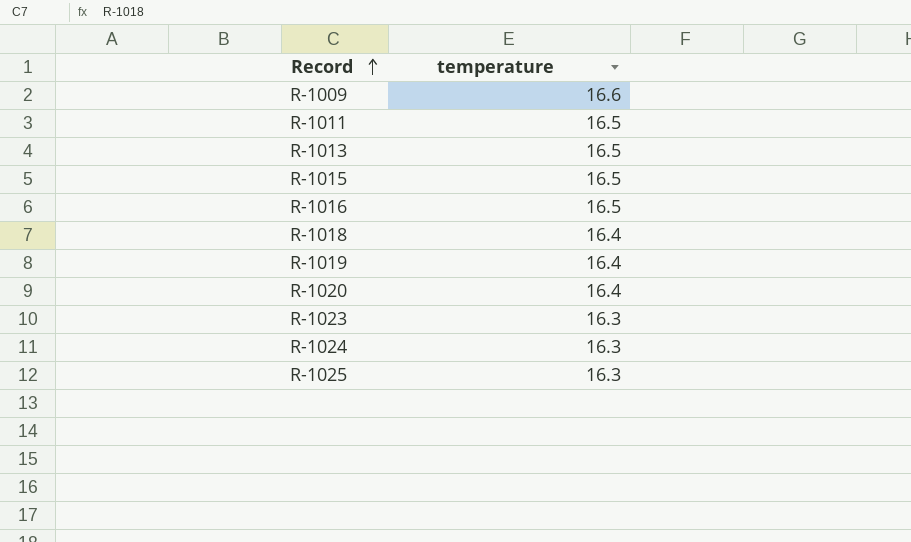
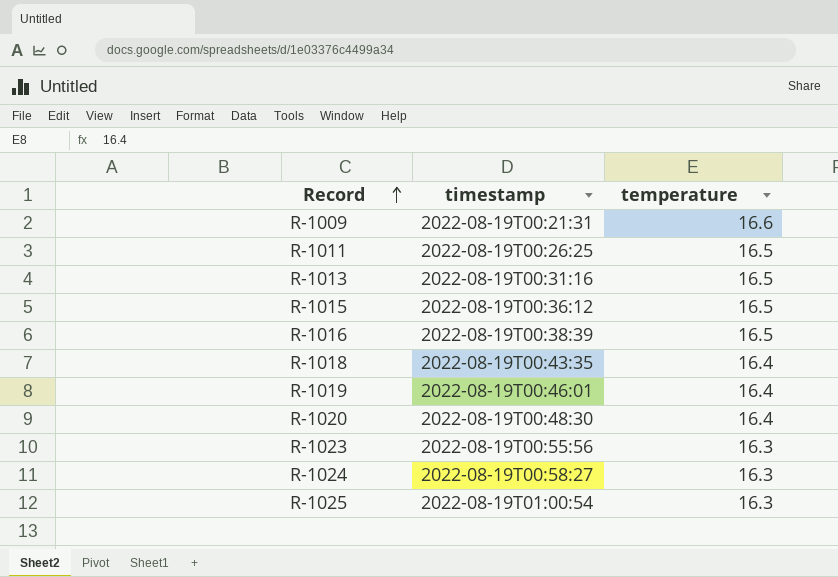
column timestamp | position: none -> 2

